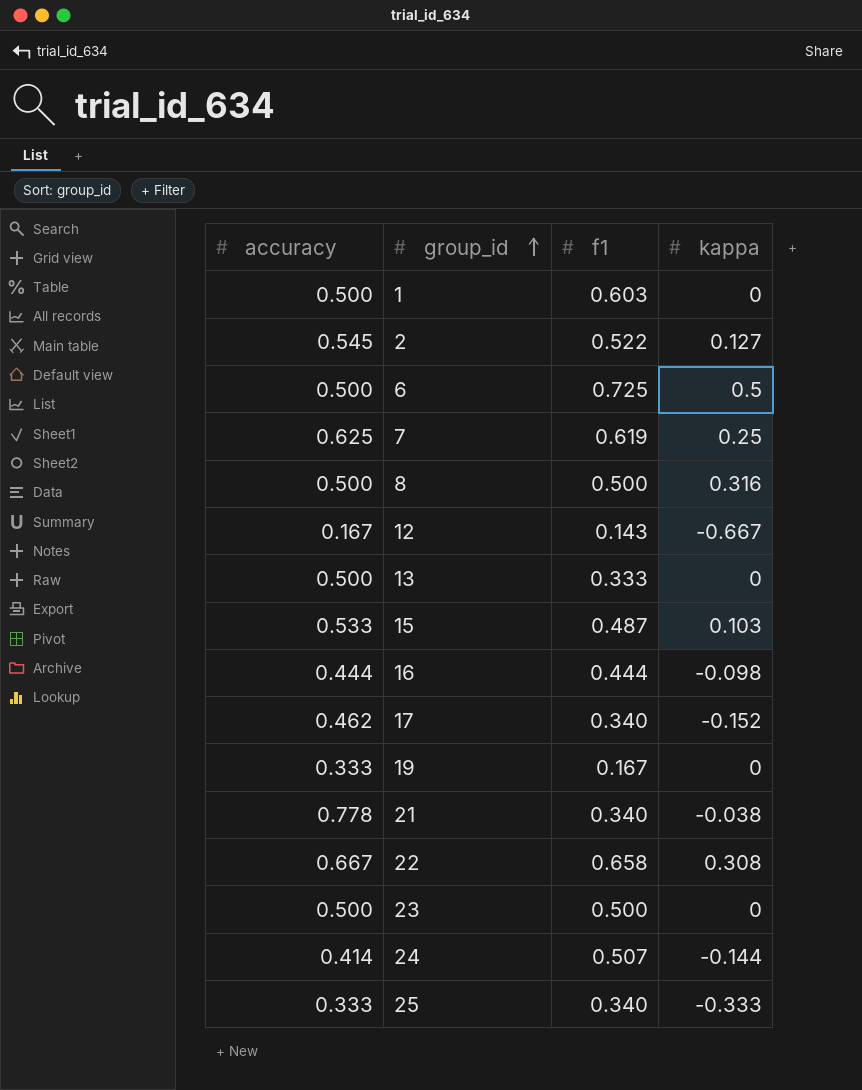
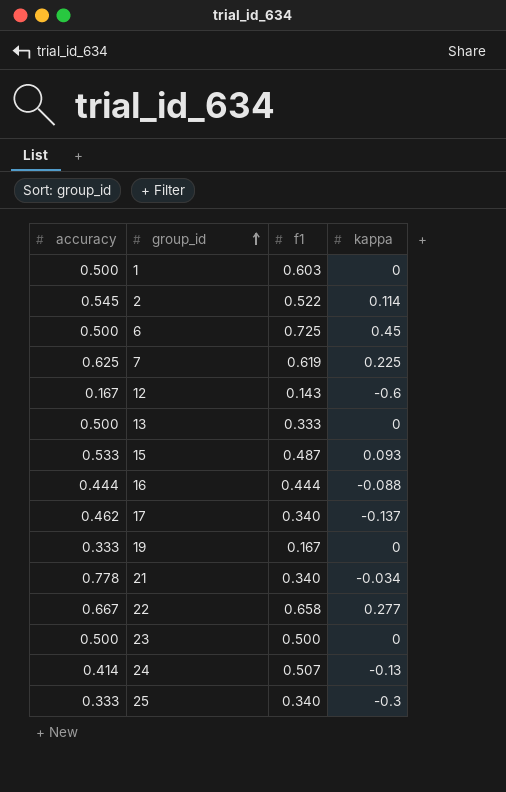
row 8: 0.500 | 0.500 | 0.316 -> none
2 | kappa: 0.127 -> 0.114
6 | kappa: 0.5 -> 0.45
7 | kappa: 0.25 -> 0.225
12 | kappa: -0.667 -> -0.6
15 | kappa: 0.103 -> 0.093
16 | kappa: -0.098 -> -0.088
17 | kappa: -0.152 -> -0.137
21 | kappa: -0.038 -> -0.034
22 | kappa: 0.308 -> 0.277
24 | kappa: -0.144 -> -0.13
25 | kappa: -0.333 -> -0.3

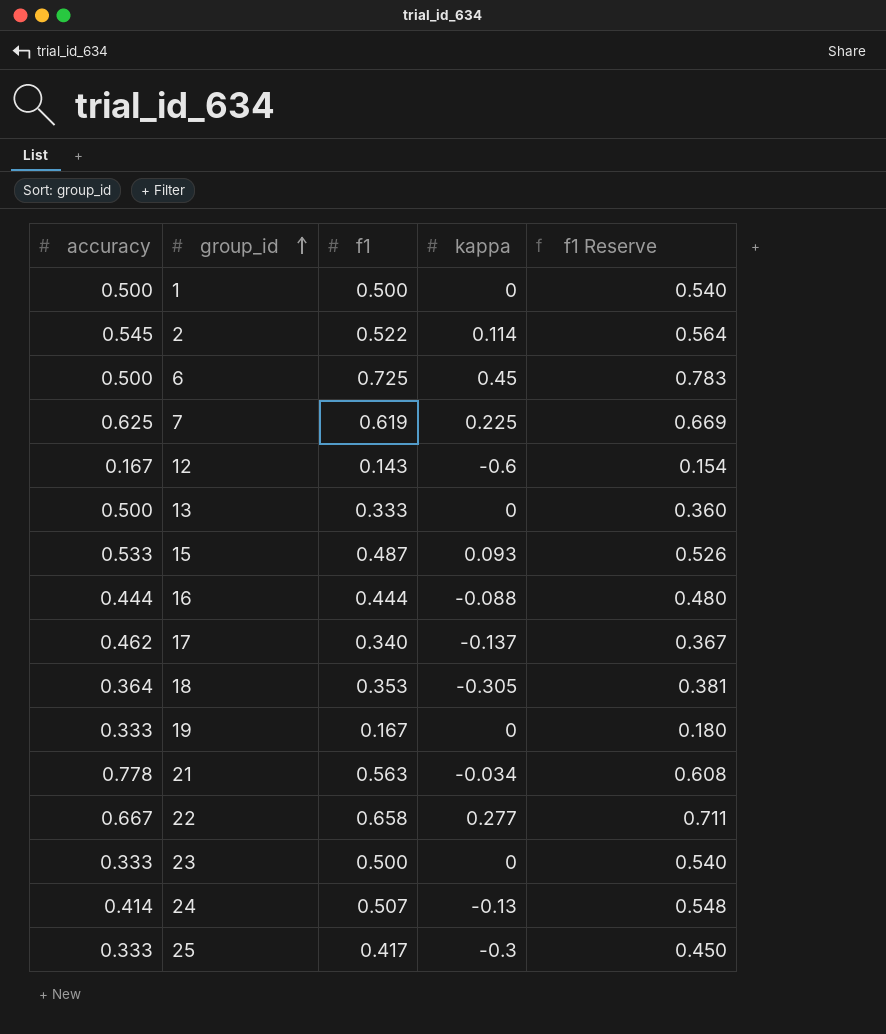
column f1 Reserve | formula: none -> [f1] * 1.08
1 | f1: 0.603 -> 0.500
row 18: none -> 0.364 | 0.353 | -0.305 | 0.381
21 | f1: 0.340 -> 0.563
23 | accuracy: 0.500 -> 0.333
25 | f1: 0.340 -> 0.417

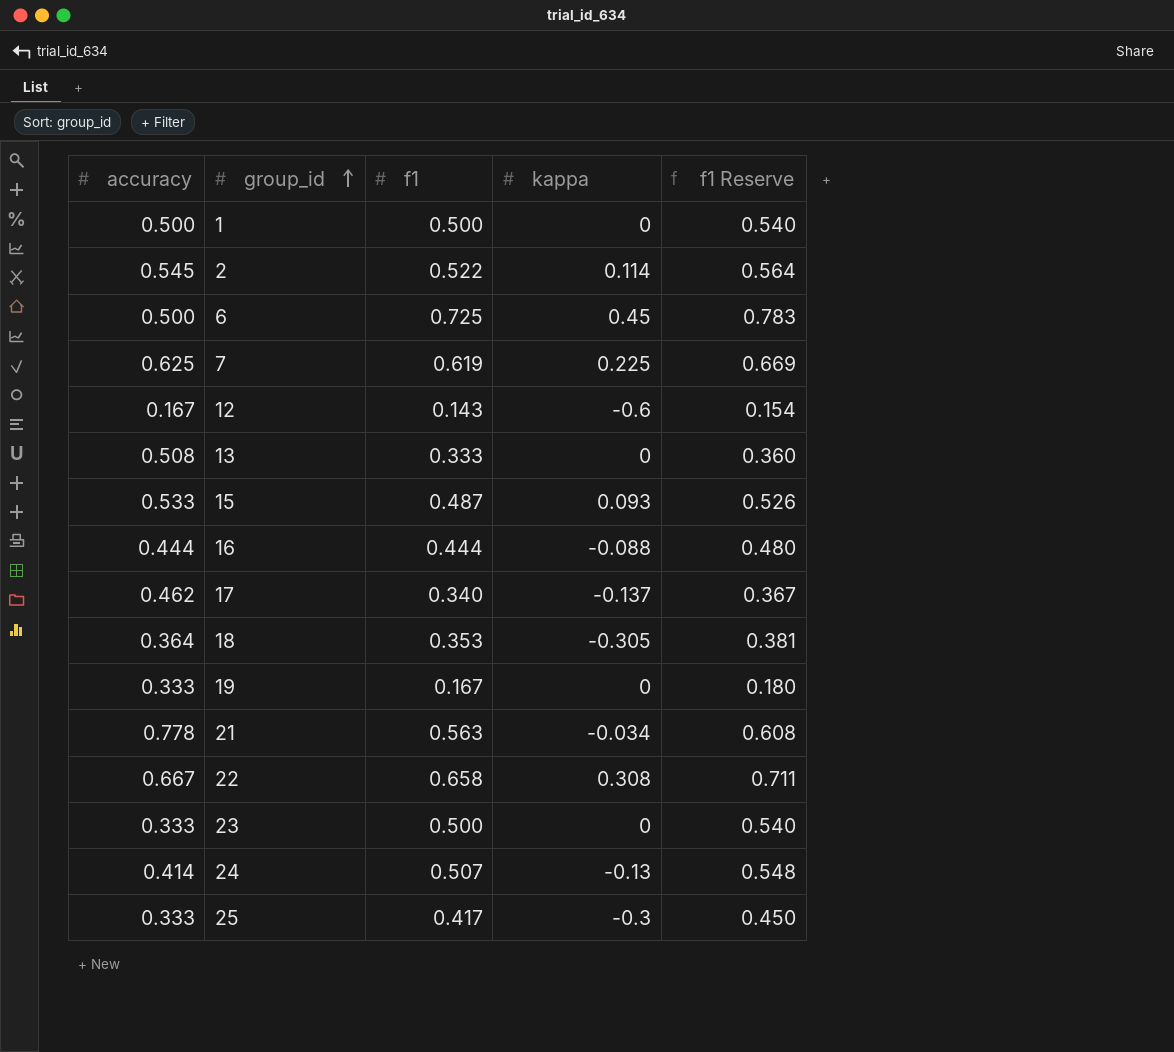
13 | accuracy: 0.500 -> 0.508
22 | kappa: 0.277 -> 0.308

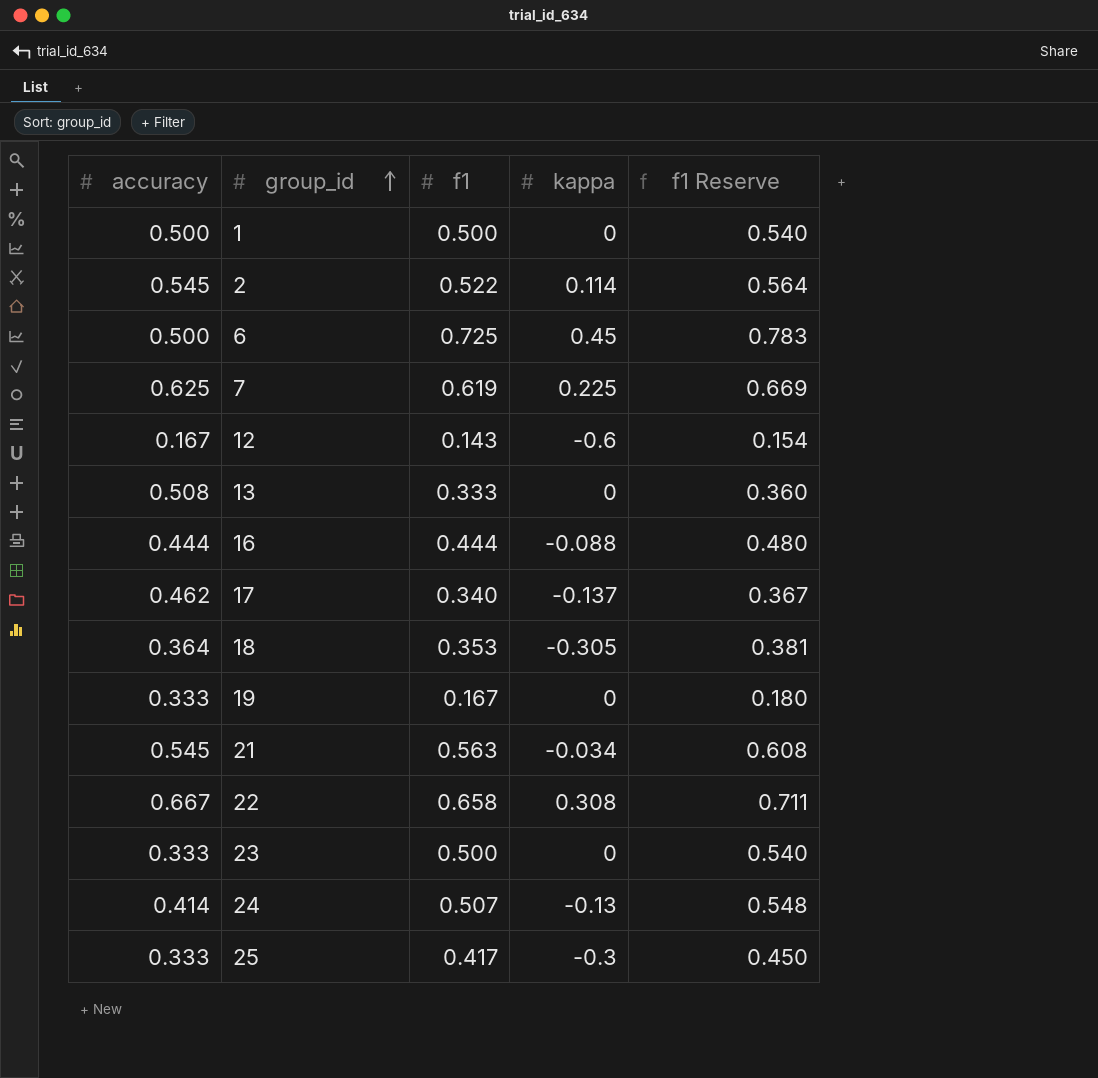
row 15: 0.533 | 0.487 | 0.093 | 0.526 -> none
21 | accuracy: 0.778 -> 0.545

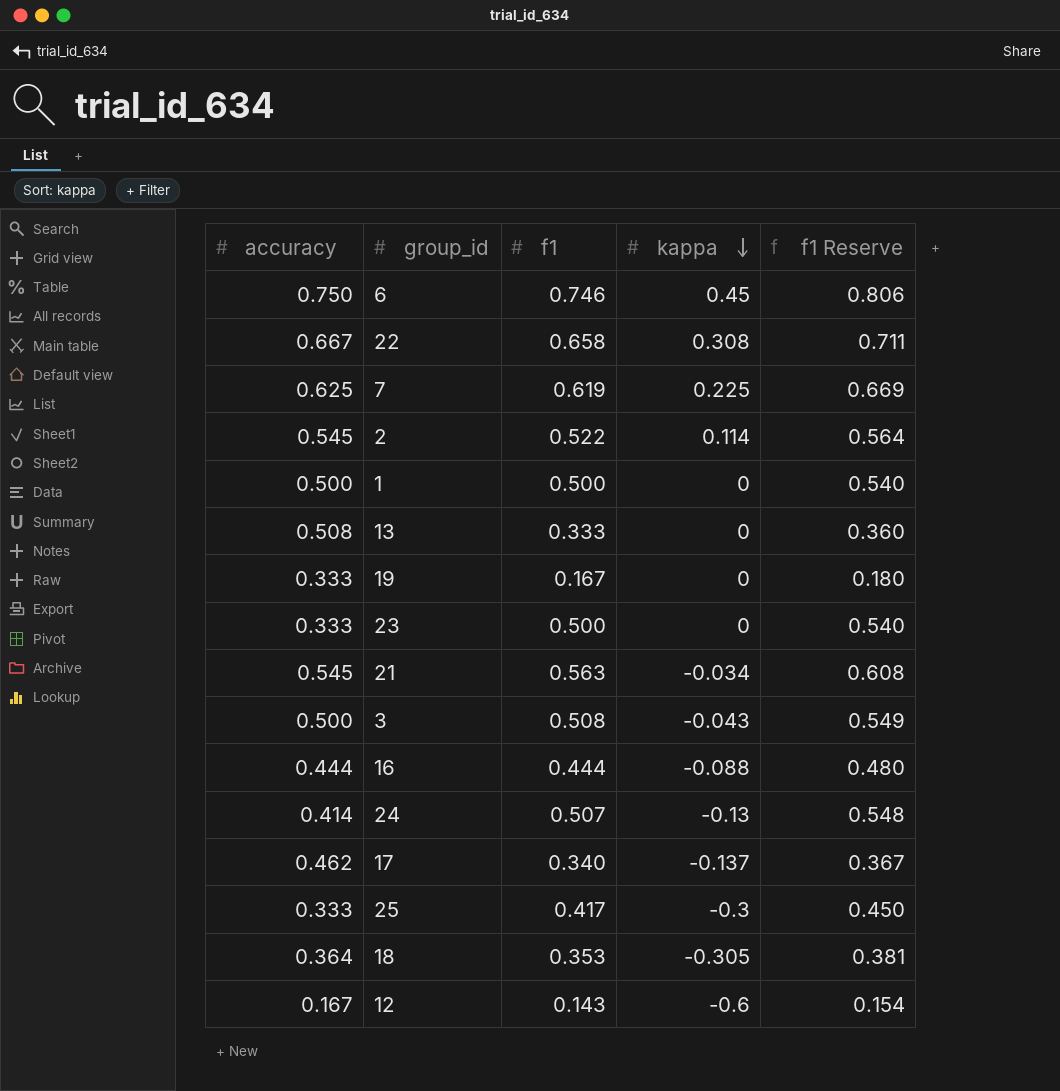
row order: group_id ascending -> kappa descending
6 | accuracy: 0.500 -> 0.750
6 | f1: 0.725 -> 0.746
6 | f1 Reserve: 0.783 -> 0.806
row 3: none -> 0.500 | 0.508 | -0.043 | 0.549

